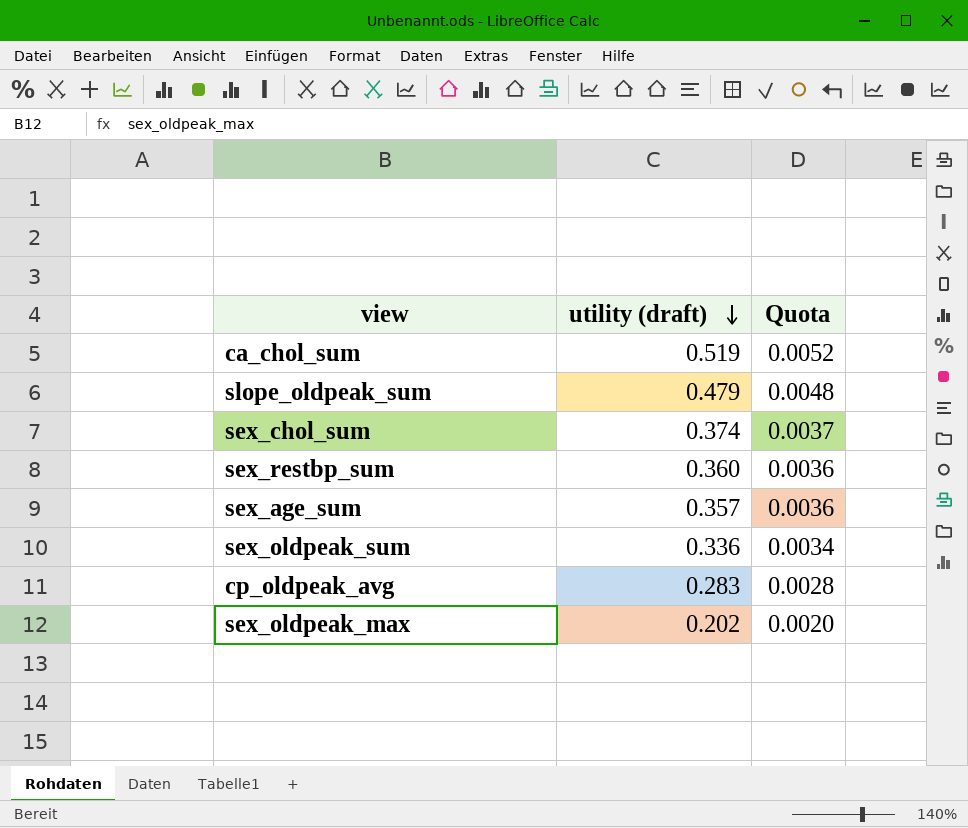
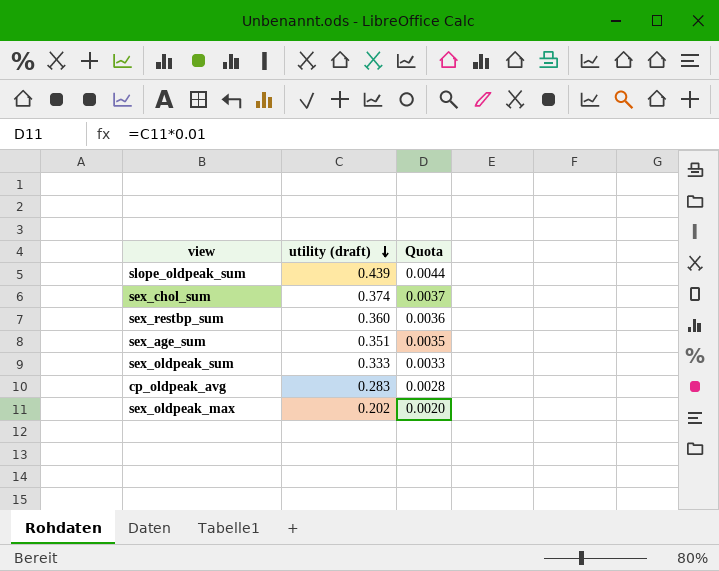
row ca_chol_sum: 0.519 | 0.0052 -> none
slope_oldpeak_sum | utility (draft): 0.479 -> 0.439
slope_oldpeak_sum | Quota: 0.0048 -> 0.0044
sex_age_sum | utility (draft): 0.357 -> 0.351
sex_age_sum | Quota: 0.0036 -> 0.0035
sex_oldpeak_sum | utility (draft): 0.336 -> 0.333
sex_oldpeak_sum | Quota: 0.0034 -> 0.0033

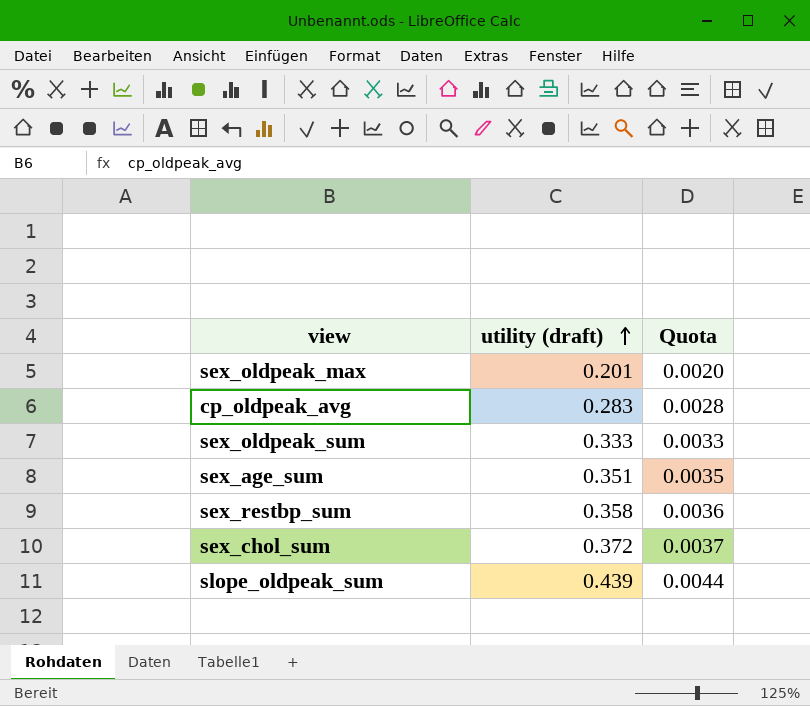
row order: utility (draft) descending -> utility (draft) ascending
sex_oldpeak_max | utility (draft): 0.202 -> 0.201
sex_restbp_sum | utility (draft): 0.360 -> 0.358
sex_chol_sum | utility (draft): 0.374 -> 0.372

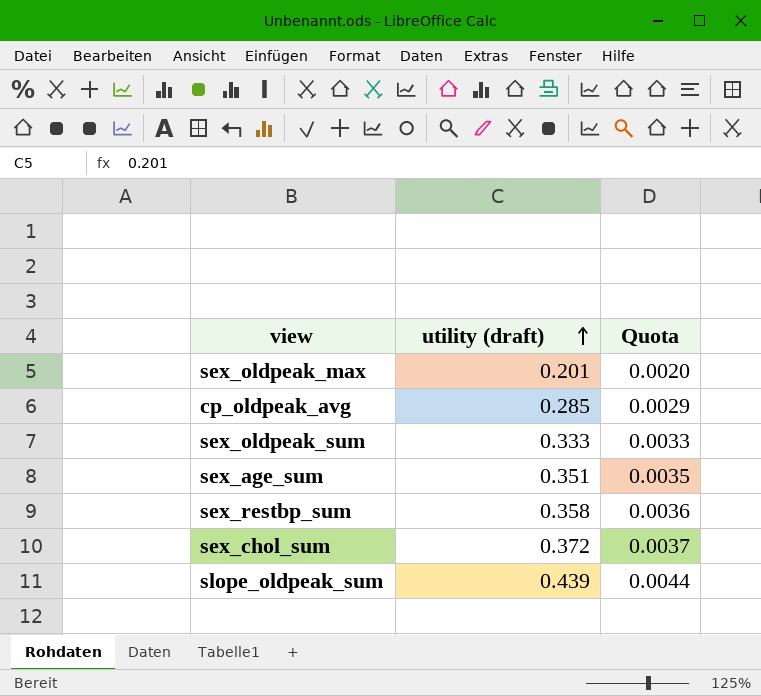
cp_oldpeak_avg | utility (draft): 0.283 -> 0.285
cp_oldpeak_avg | Quota: 0.0028 -> 0.0029

